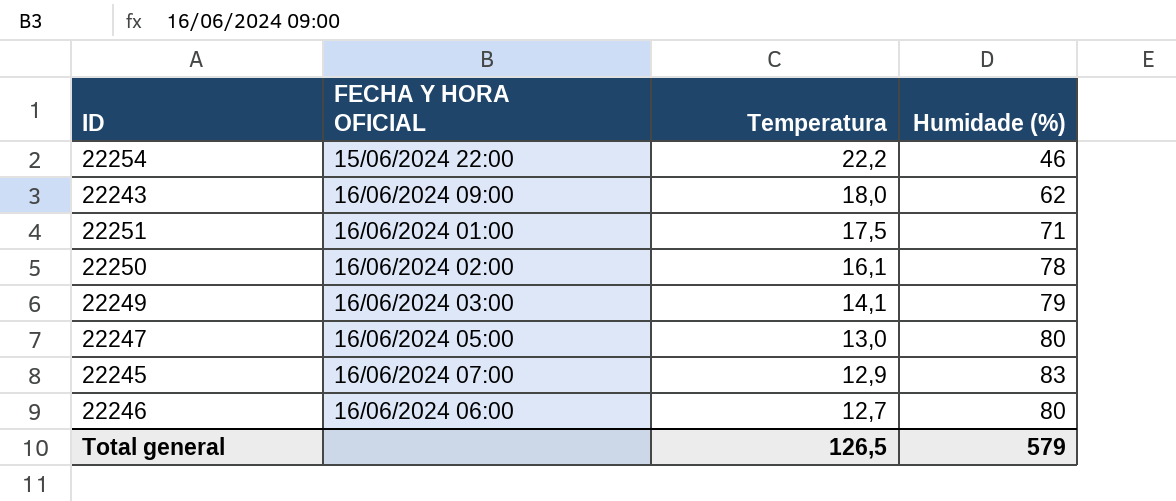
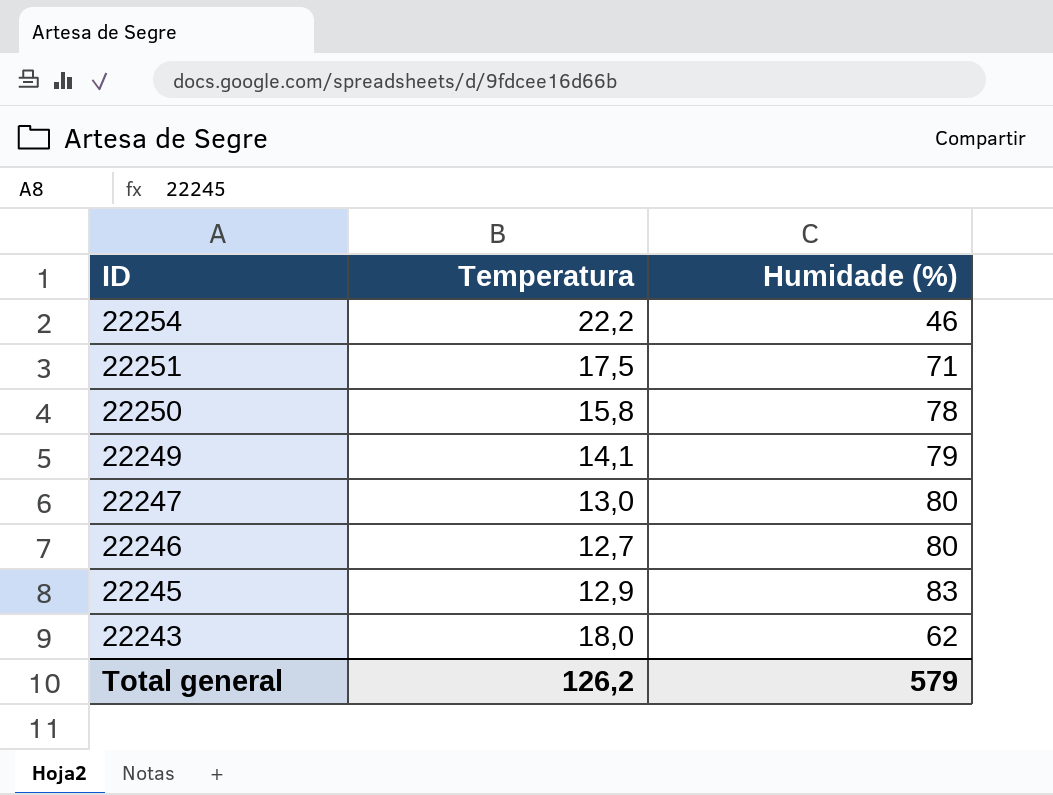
row order: Temperatura descending -> ID descending
column FECHA Y HORA OFICIAL | position: 2 -> none
22250 | Temperatura: 16,1 -> 15,8
Total general | Temperatura: 126,5 -> 126,2

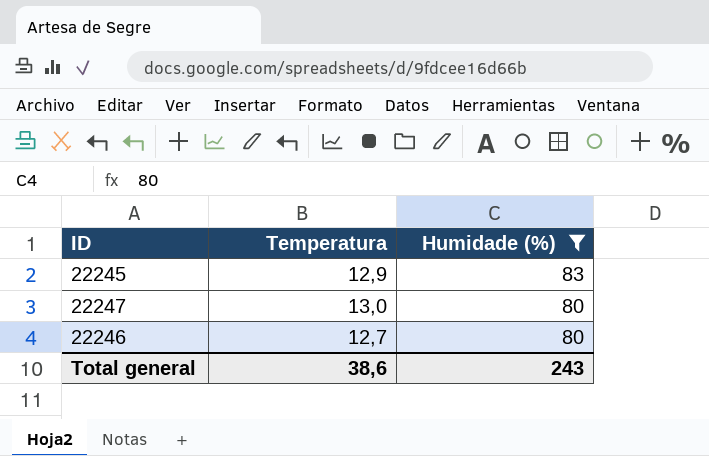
filter: none -> Humidade (%) >= 80
row order: ID descending -> Humidade (%) descending
Total general | Temperatura: 126,2 -> 38,6
Total general | Humidade (%): 579 -> 243

